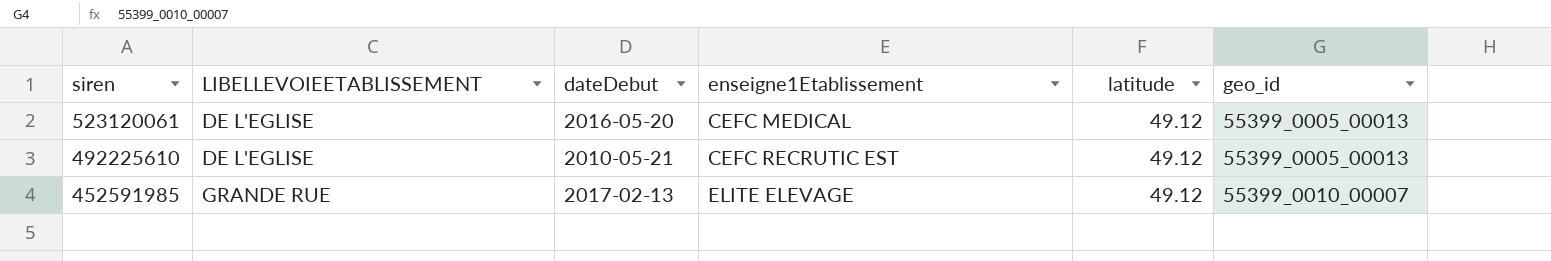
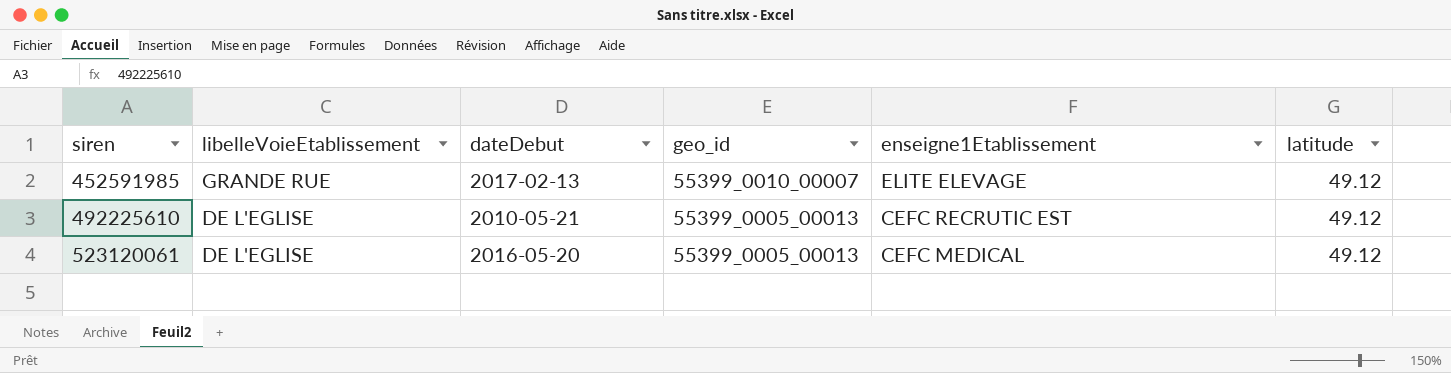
row order: siren descending -> siren ascending
column name: LIBELLEVOIEETABLISSEMENT -> libelleVoieEtablissement
column geo_id | position: 6 -> 4

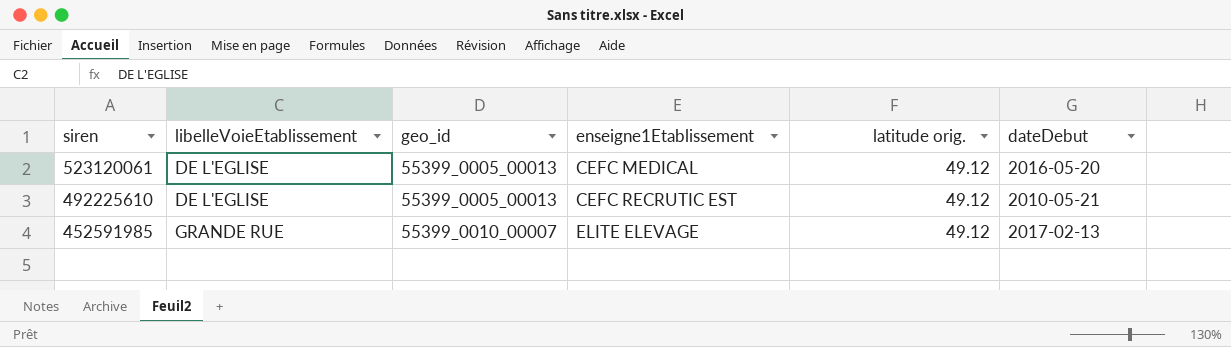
row order: siren ascending -> siren descending
column name: latitude -> latitude orig.
column dateDebut | position: 3 -> 6

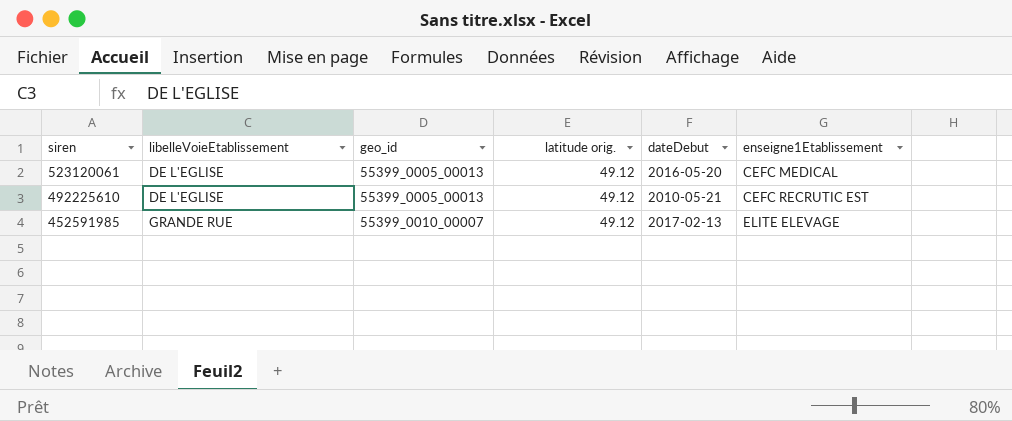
column enseigne1Etablissement | position: 4 -> 6

